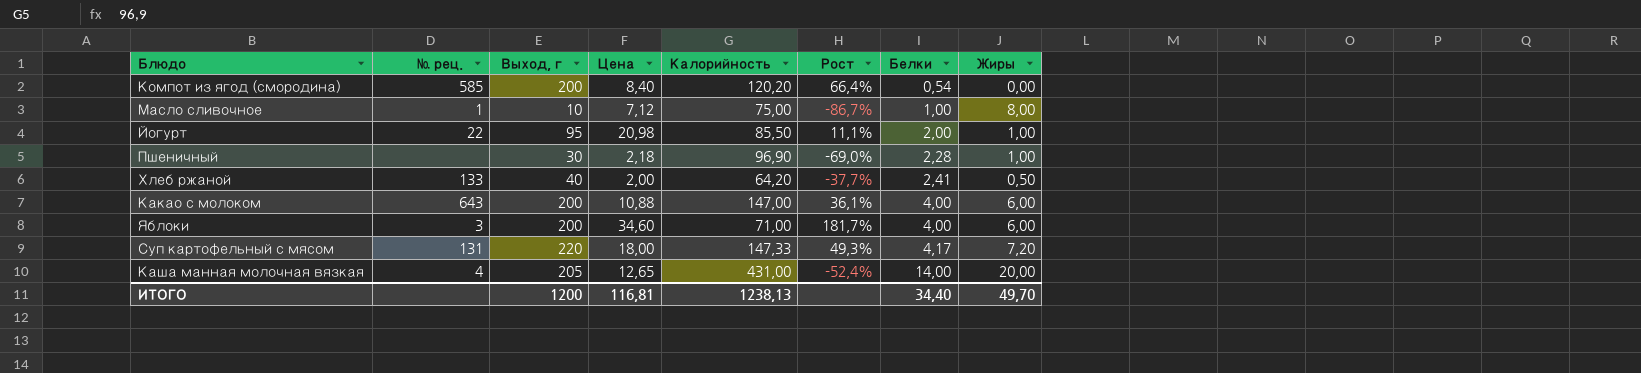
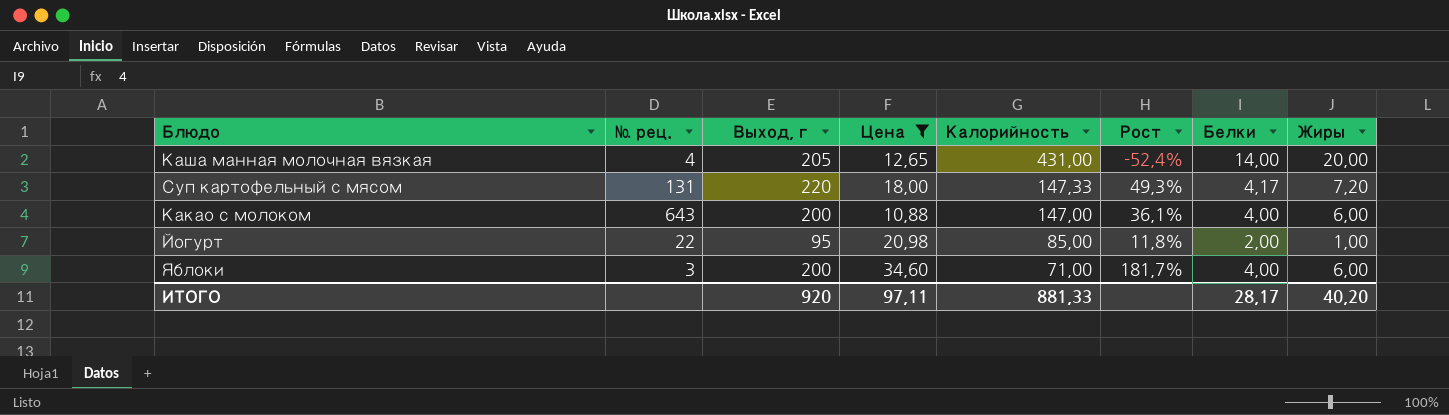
filter: none -> Цена >= 10,88
row order: Белки ascending -> Калорийность descending
Йогурт | Калорийность: 85,50 -> 85,00
Йогурт | Рост: 11,1% -> 11,8%
ИТОГО | Выход, г: 1200 -> 920
ИТОГО | Цена: 116,81 -> 97,11
ИТОГО | Калорийность: 1238,13 -> 881,33
ИТОГО | Белки: 34,40 -> 28,17
ИТОГО | Жиры: 49,70 -> 40,20

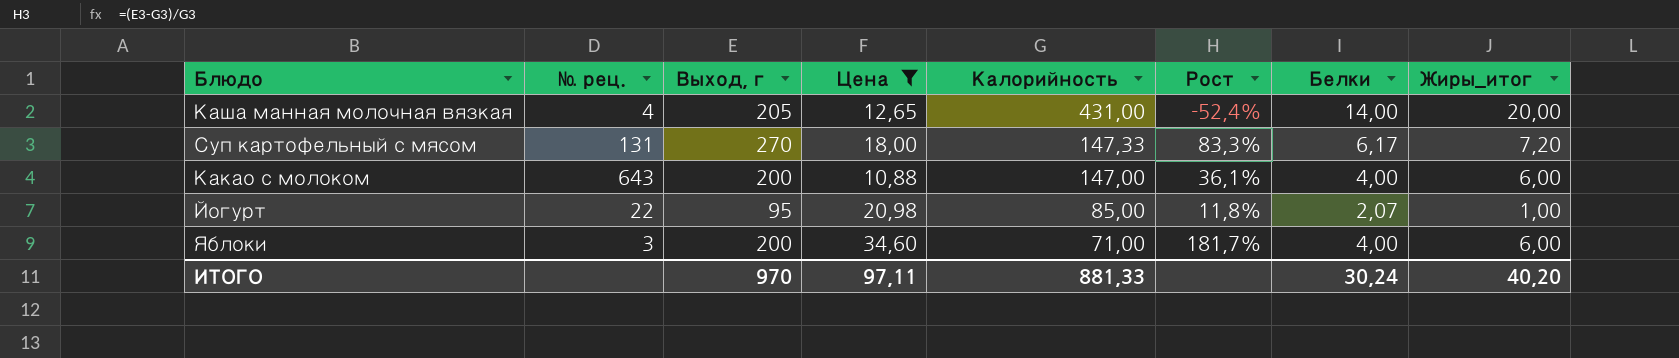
column name: Жиры -> Жиры_итог
Суп картофельный с мясом | Выход, г: 220 -> 270
Суп картофельный с мясом | Рост: 49,3% -> 83,3%
Суп картофельный с мясом | Белки: 4,17 -> 6,17
Йогурт | Белки: 2,00 -> 2,07
ИТОГО | Выход, г: 920 -> 970
ИТОГО | Белки: 28,17 -> 30,24

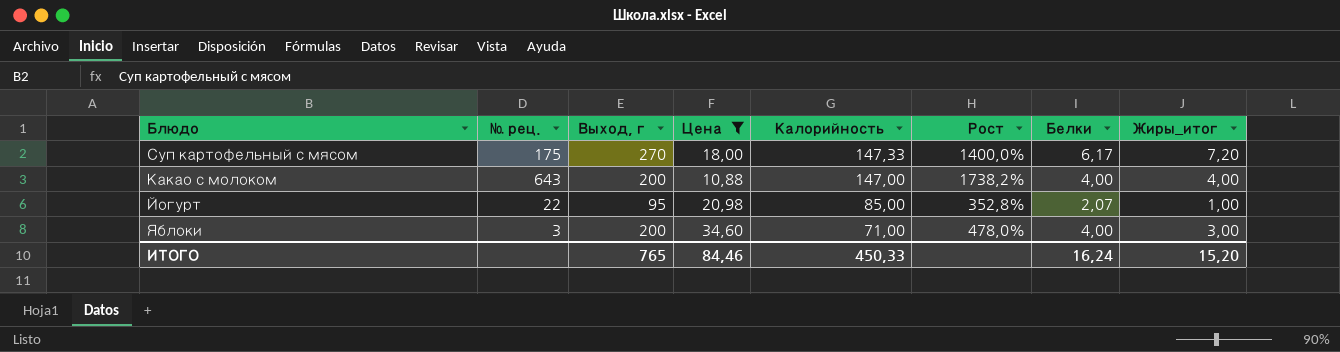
column Рост | formula: ([Выход, г] - [Калорийность]) / [Калорийность] -> ([Выход, г] - [Цена]) / [Цена]
row Каша манная молочная вязкая: 4 | 205 | 12,65 | 431,00 | -52,4% | 14,00 | 20,00 -> none
Суп картофельный с мясом | № рец.: 131 -> 175
Какао с молоком | Жиры_итог: 6,00 -> 4,00
Яблоки | Жиры_итог: 6,00 -> 3,00
ИТОГО | Выход, г: 970 -> 765
ИТОГО | Цена: 97,11 -> 84,46
ИТОГО | Калорийность: 881,33 -> 450,33
ИТОГО | Белки: 30,24 -> 16,24
ИТОГО | Жиры_итог: 40,20 -> 15,20

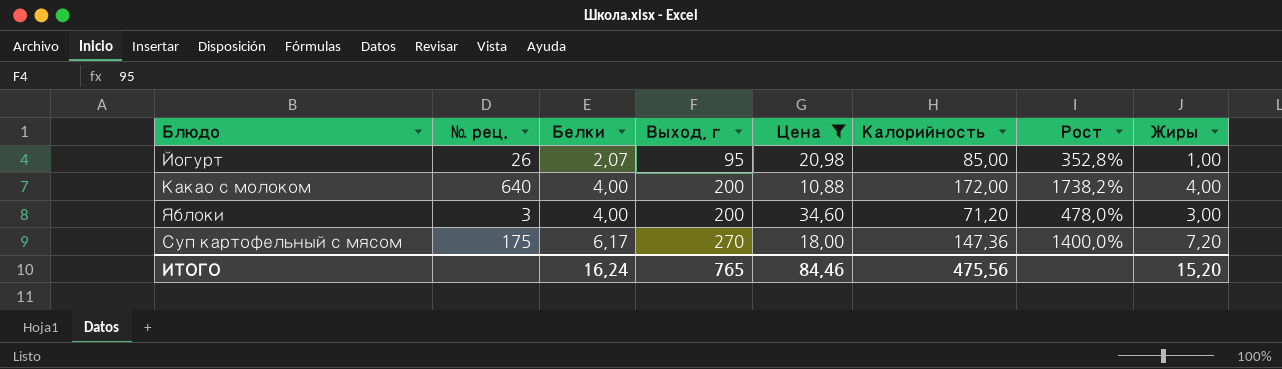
row order: Калорийность descending -> Белки ascending
column Белки | position: 7 -> 3
column name: Жиры_итог -> Жиры
Йогурт | № рец.: 22 -> 26
Какао с молоком | № рец.: 643 -> 640
Какао с молоком | Калорийность: 147,00 -> 172,00
Яблоки | Калорийность: 71,00 -> 71,20
Суп картофельный с мясом | Калорийность: 147,33 -> 147,36
ИТОГО | Калорийность: 450,33 -> 475,56

